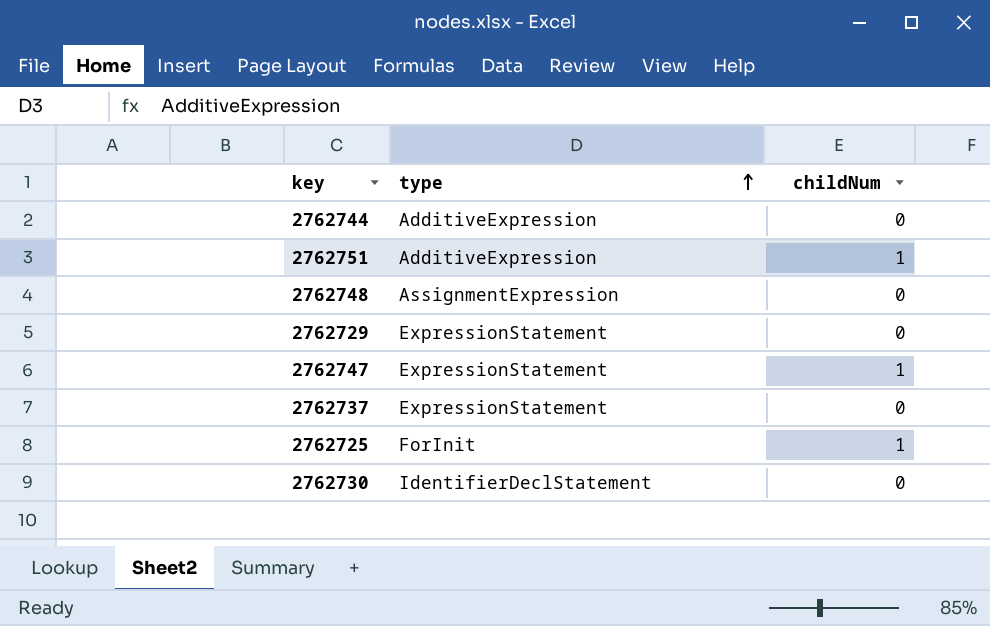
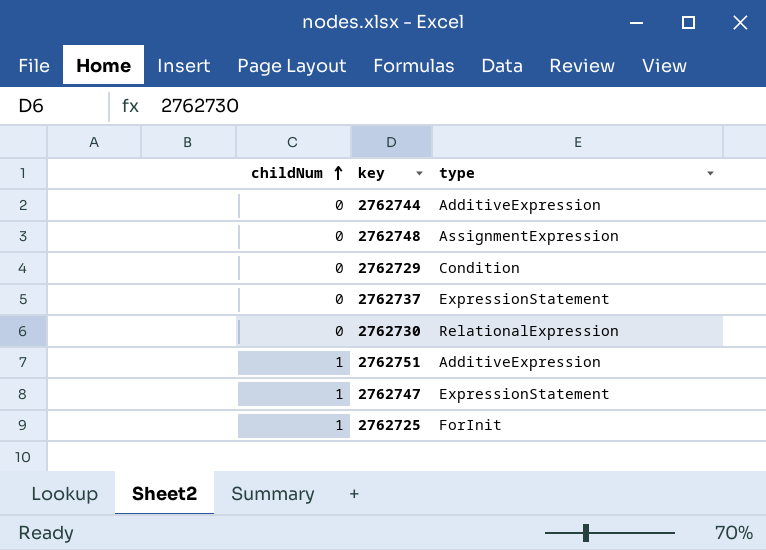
row order: type ascending -> childNum ascending
column childNum | position: 3 -> 1
2762729 | type: ExpressionStatement -> Condition
2762730 | type: IdentifierDeclStatement -> RelationalExpression

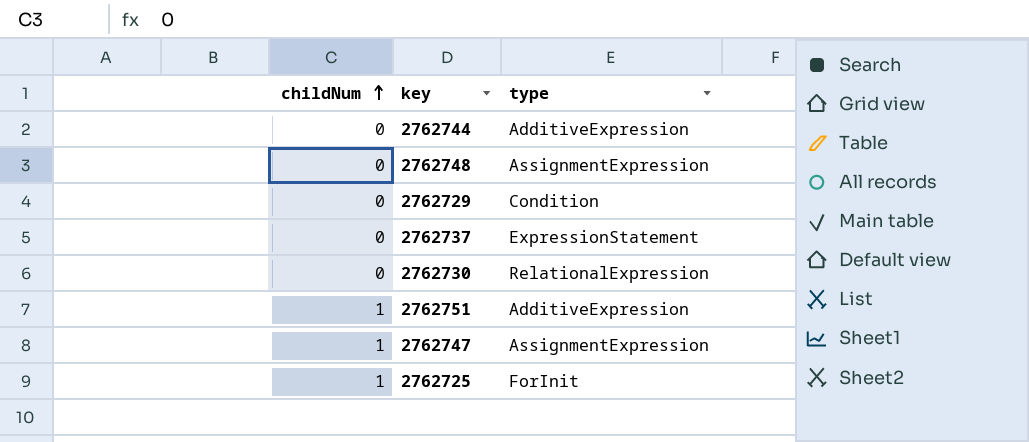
2762747 | type: ExpressionStatement -> AssignmentExpression

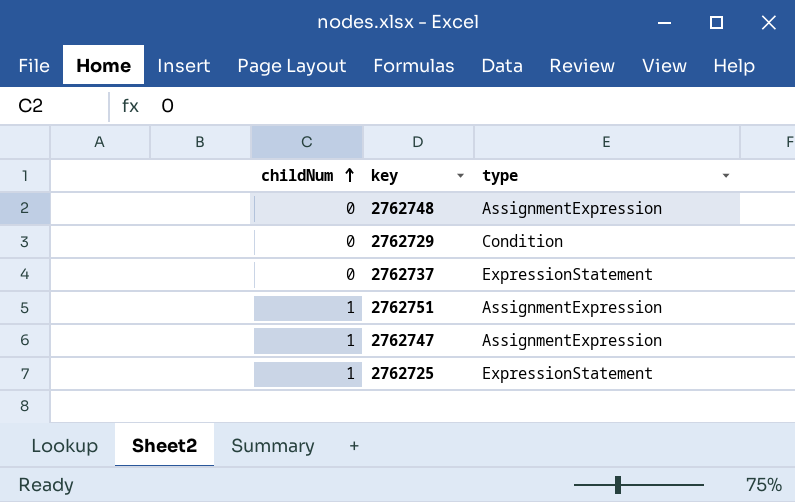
row 2762744: 0 | AdditiveExpression -> none
row 2762730: 0 | RelationalExpression -> none
2762751 | type: AdditiveExpression -> AssignmentExpression
2762725 | type: ForInit -> ExpressionStatement

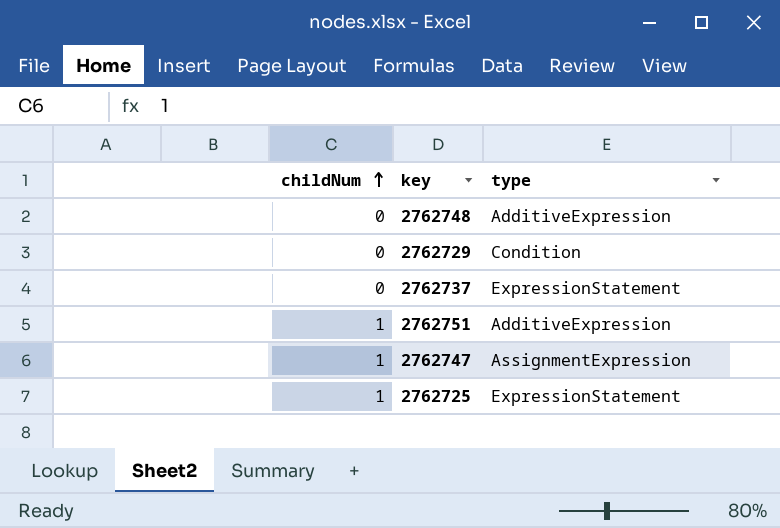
2762748 | type: AssignmentExpression -> AdditiveExpression
2762751 | type: AssignmentExpression -> AdditiveExpression

